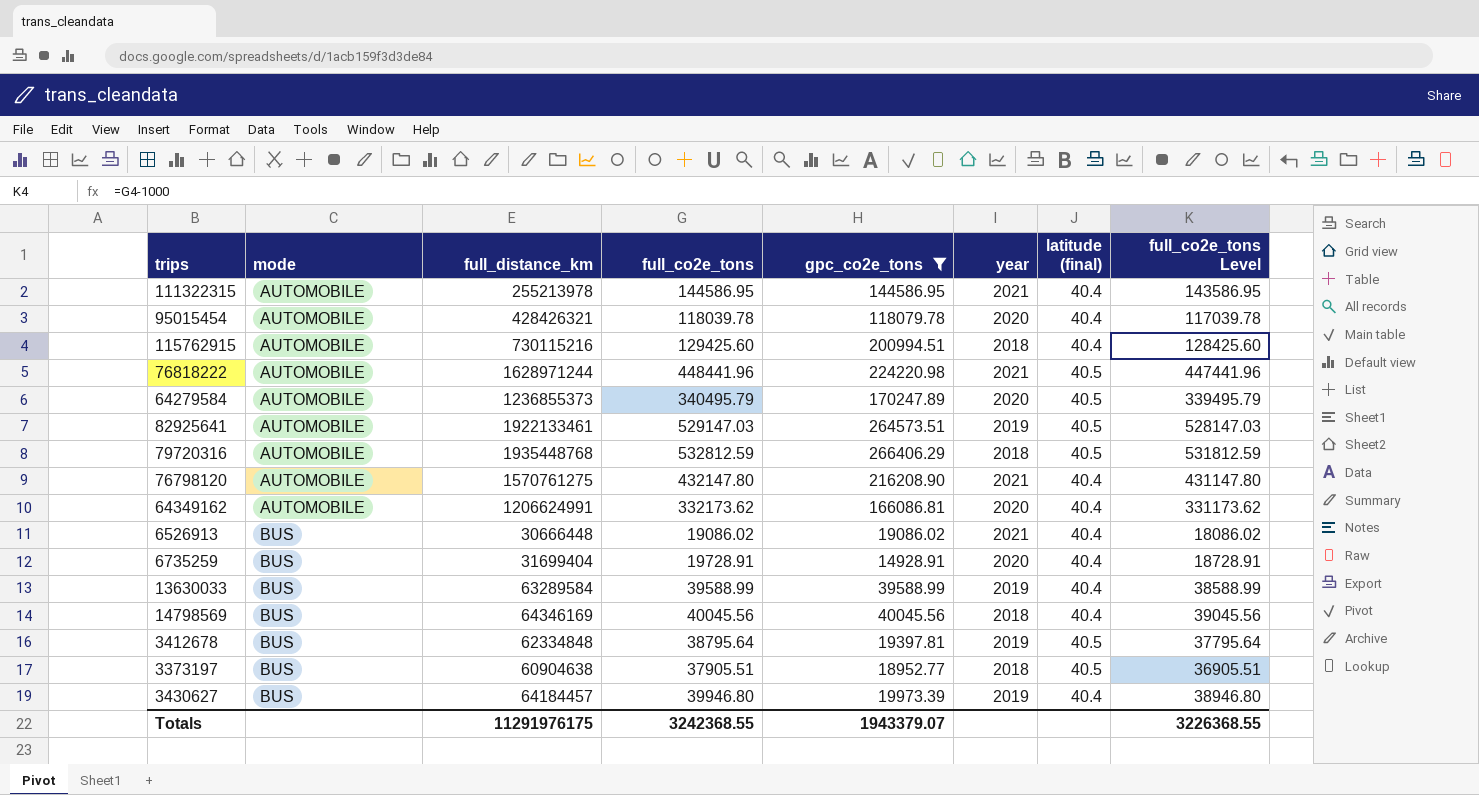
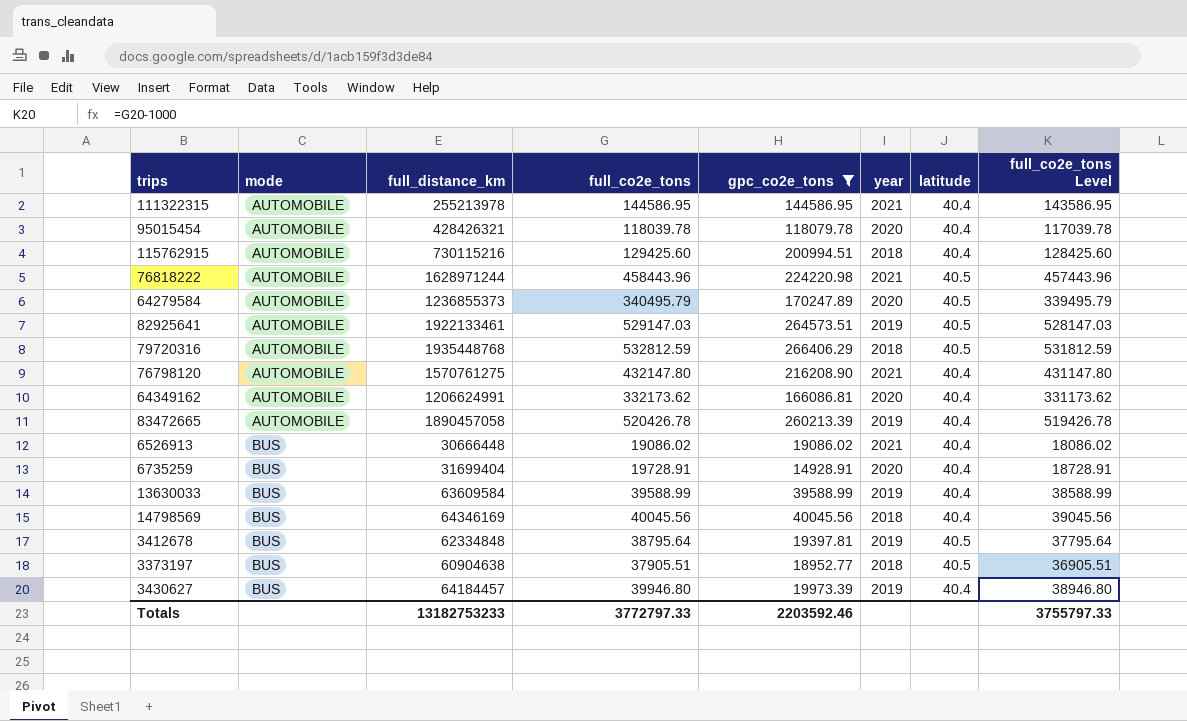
column name: latitude (final) -> latitude
76818222 | full_co2e_tons: 448441.96 -> 458443.96
76818222 | full_co2e_tons Level: 447441.96 -> 457443.96
row 83472665: none -> AUTOMOBILE | 1890457058 | 520426.78 | 260213.39 | 2019 | 40.4 | 519426.78
13630033 | full_distance_km: 63289584 -> 63609584
Totals | full_distance_km: 11291976175 -> 13182753233
Totals | full_co2e_tons: 3242368.55 -> 3772797.33
Totals | gpc_co2e_tons: 1943379.07 -> 2203592.46
Totals | full_co2e_tons Level: 3226368.55 -> 3755797.33

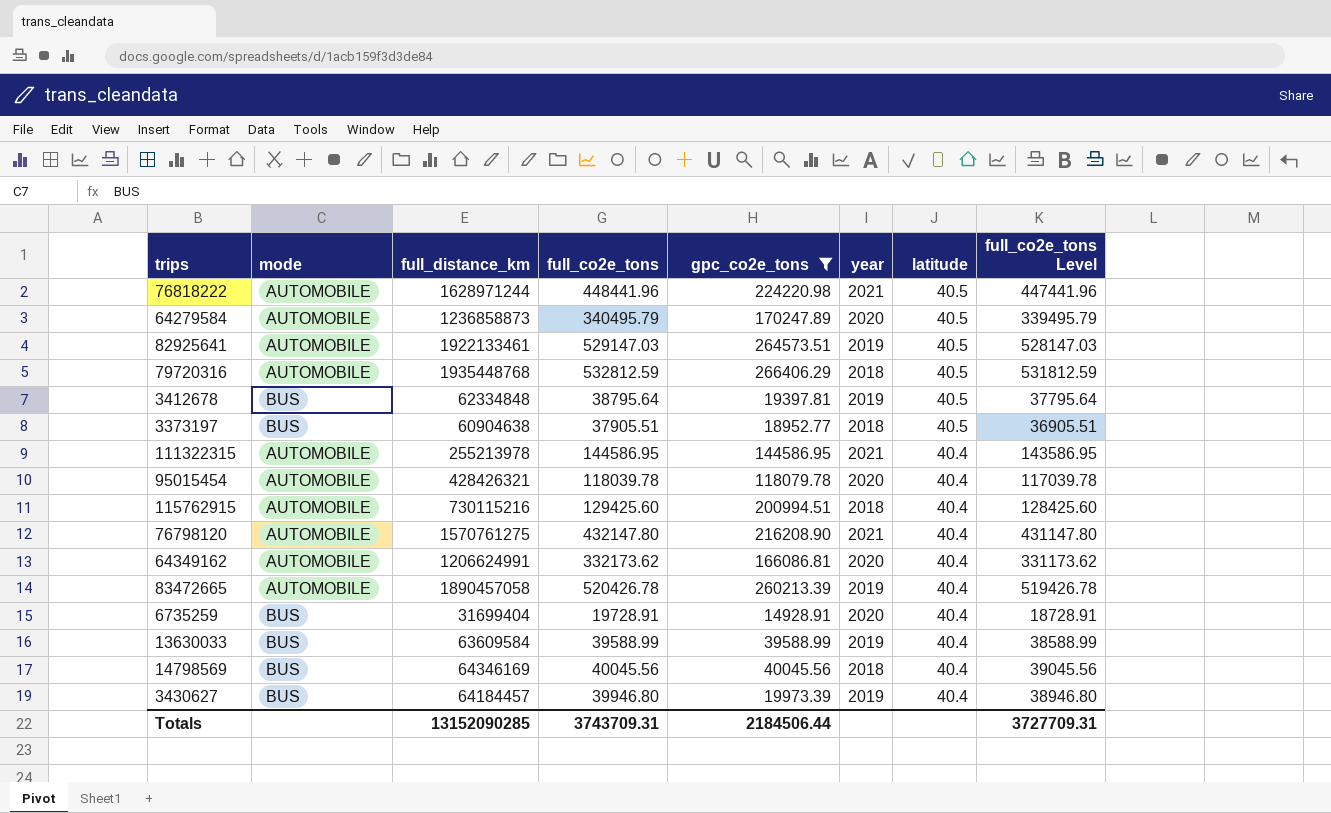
row order: mode ascending -> latitude descending
row 6526913: BUS | 30666448 | 19086.02 | 19086.02 | 2021 | 40.4 | 18086.02 -> none
76818222 | full_co2e_tons: 458443.96 -> 448441.96
76818222 | full_co2e_tons Level: 457443.96 -> 447441.96
64279584 | full_distance_km: 1236855373 -> 1236858873
Totals | full_distance_km: 13182753233 -> 13152090285
Totals | full_co2e_tons: 3772797.33 -> 3743709.31
Totals | gpc_co2e_tons: 2203592.46 -> 2184506.44
Totals | full_co2e_tons Level: 3755797.33 -> 3727709.31

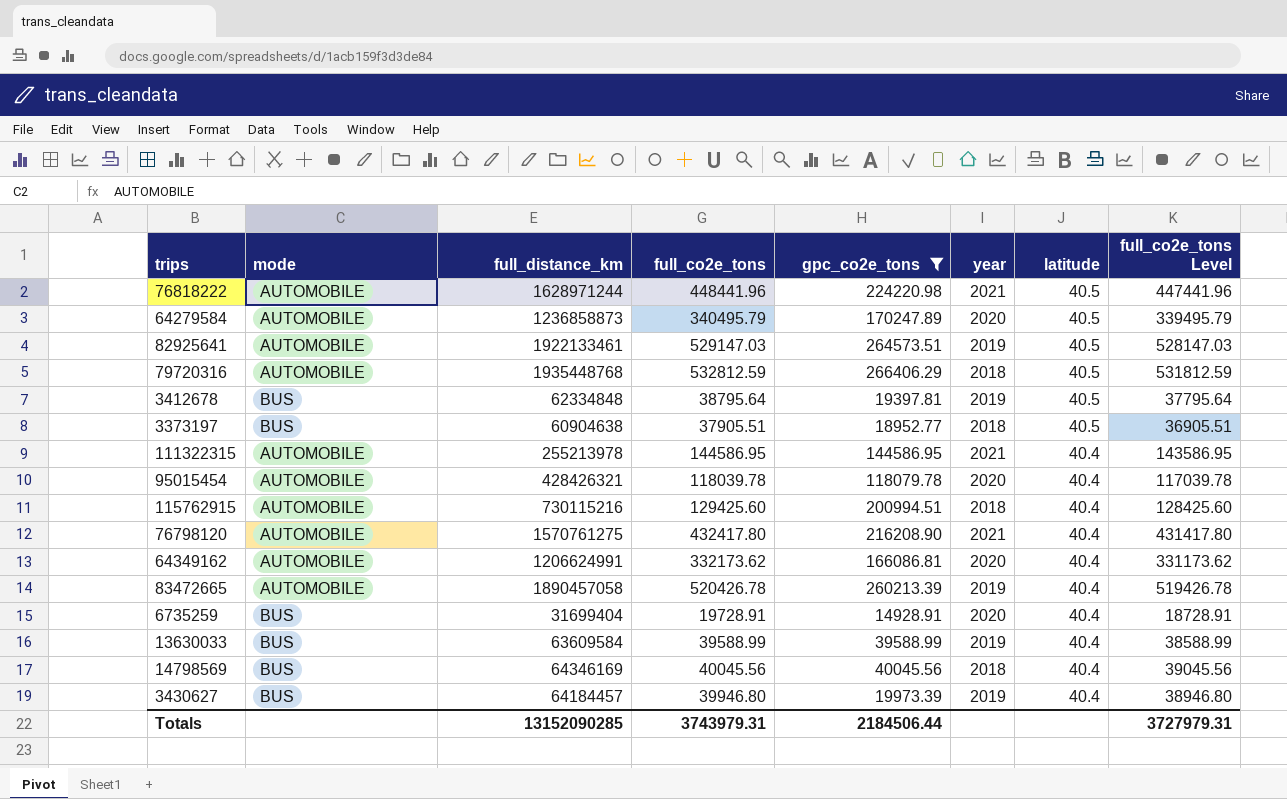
76798120 | full_co2e_tons: 432147.80 -> 432417.80
76798120 | full_co2e_tons Level: 431147.80 -> 431417.80
Totals | full_co2e_tons: 3743709.31 -> 3743979.31
Totals | full_co2e_tons Level: 3727709.31 -> 3727979.31

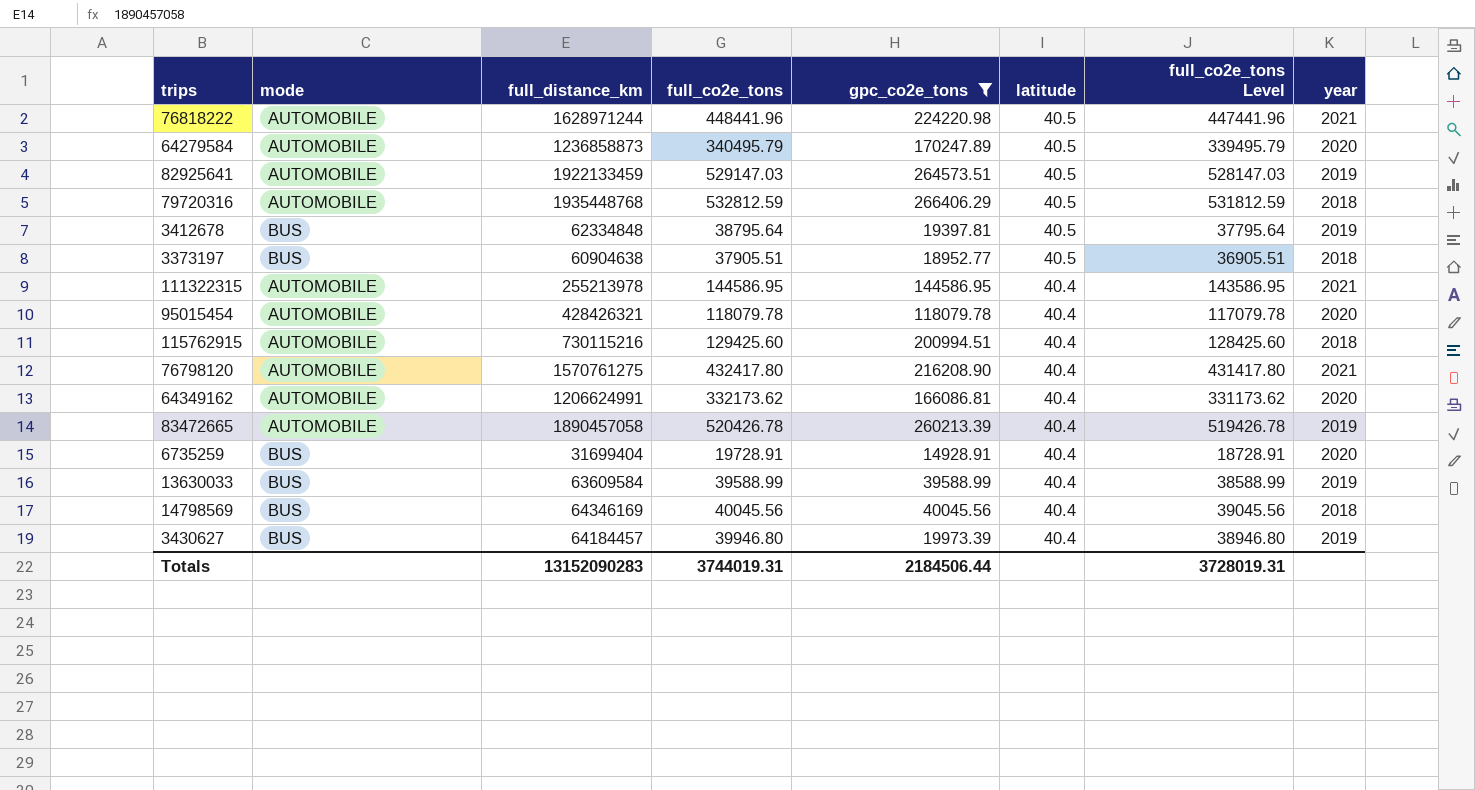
column year | position: 6 -> 8
82925641 | full_distance_km: 1922133461 -> 1922133459
95015454 | full_co2e_tons: 118039.78 -> 118079.78
95015454 | full_co2e_tons Level: 117039.78 -> 117079.78
Totals | full_distance_km: 13152090285 -> 13152090283
Totals | full_co2e_tons: 3743979.31 -> 3744019.31
Totals | full_co2e_tons Level: 3727979.31 -> 3728019.31

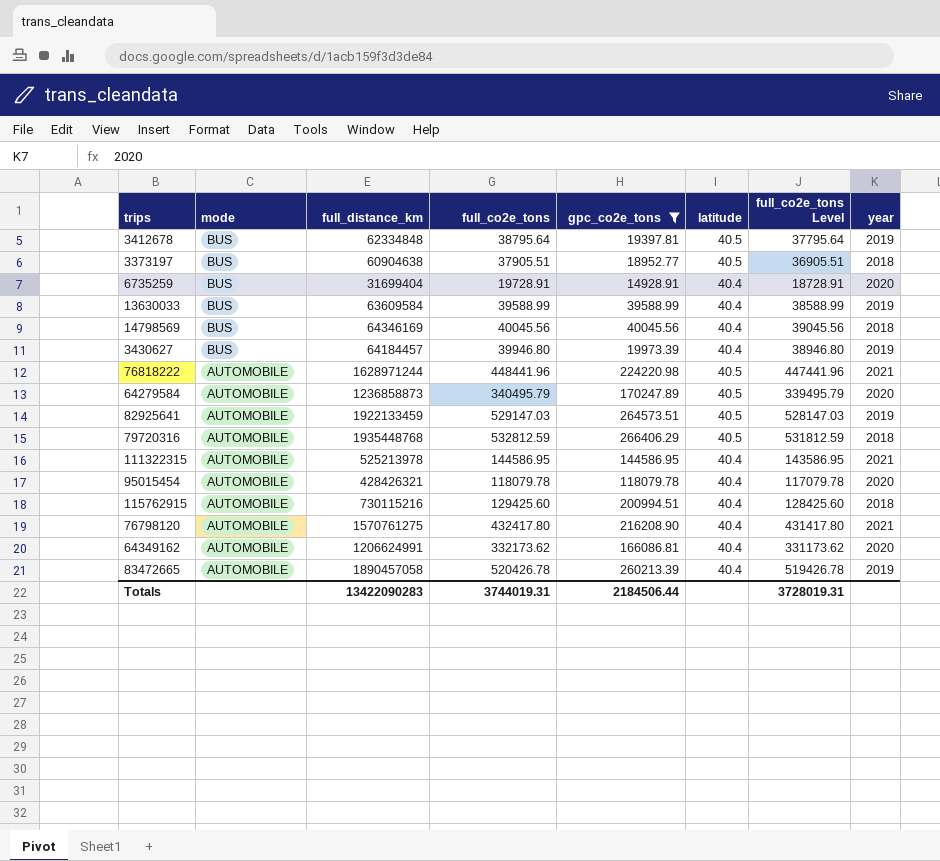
row order: latitude descending -> mode descending
111322315 | full_distance_km: 255213978 -> 525213978
Totals | full_distance_km: 13152090283 -> 13422090283

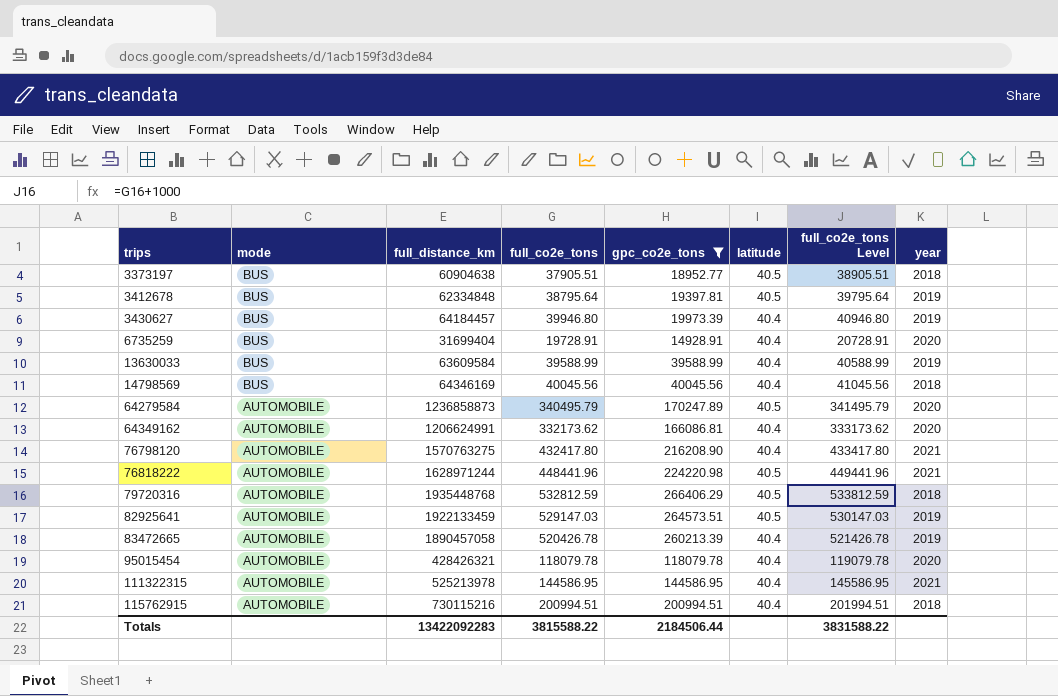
row order: mode descending -> trips ascending
column full_co2e_tons Level | formula: [full_co2e_tons] - 1000 -> [full_co2e_tons] + 1000
76798120 | full_distance_km: 1570761275 -> 1570763275
115762915 | full_co2e_tons: 129425.60 -> 200994.51
Totals | full_distance_km: 13422090283 -> 13422092283
Totals | full_co2e_tons: 3744019.31 -> 3815588.22
Totals | full_co2e_tons Level: 3728019.31 -> 3831588.22

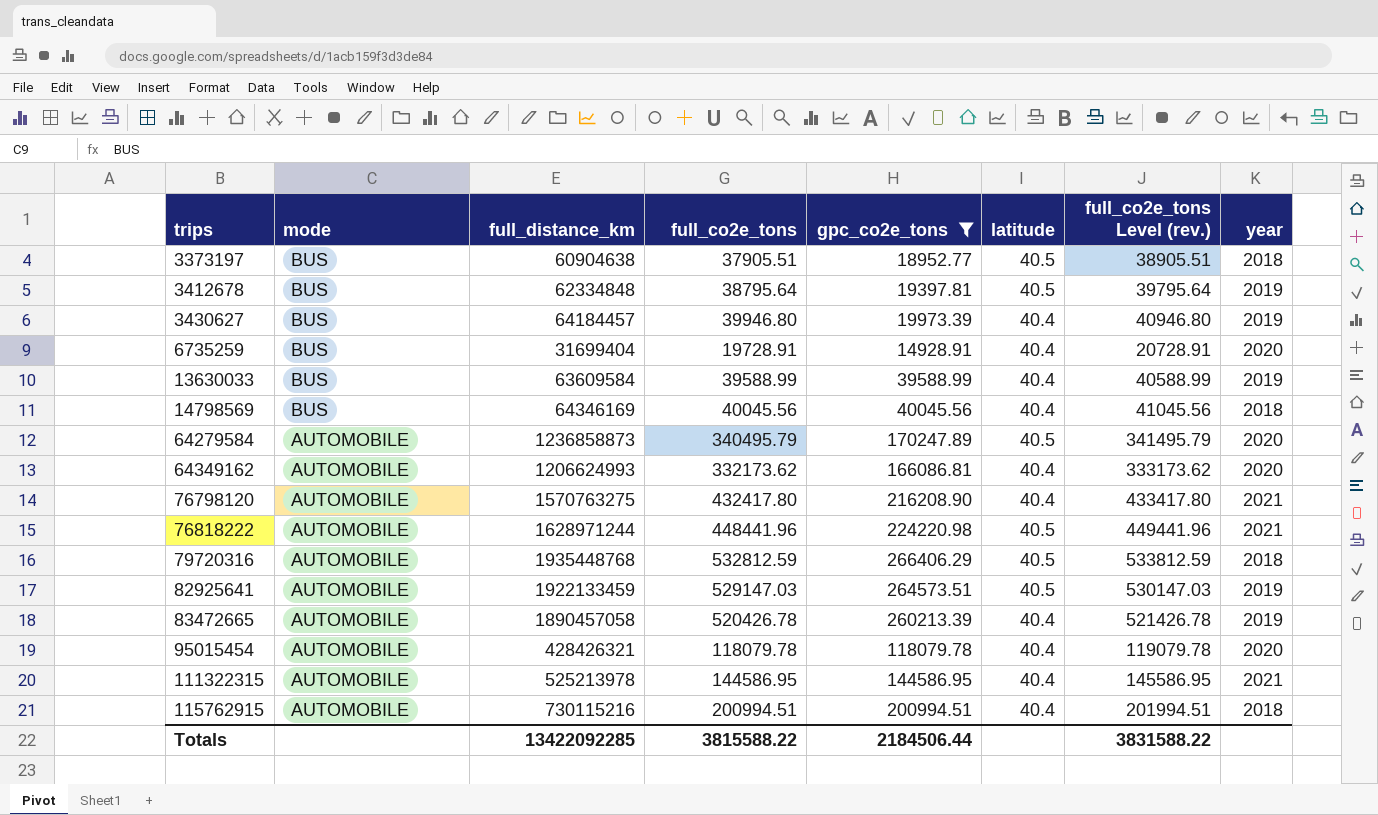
column name: full_co2e_tons Level -> full_co2e_tons Level (rev.)
64349162 | full_distance_km: 1206624991 -> 1206624993
Totals | full_distance_km: 13422092283 -> 13422092285

